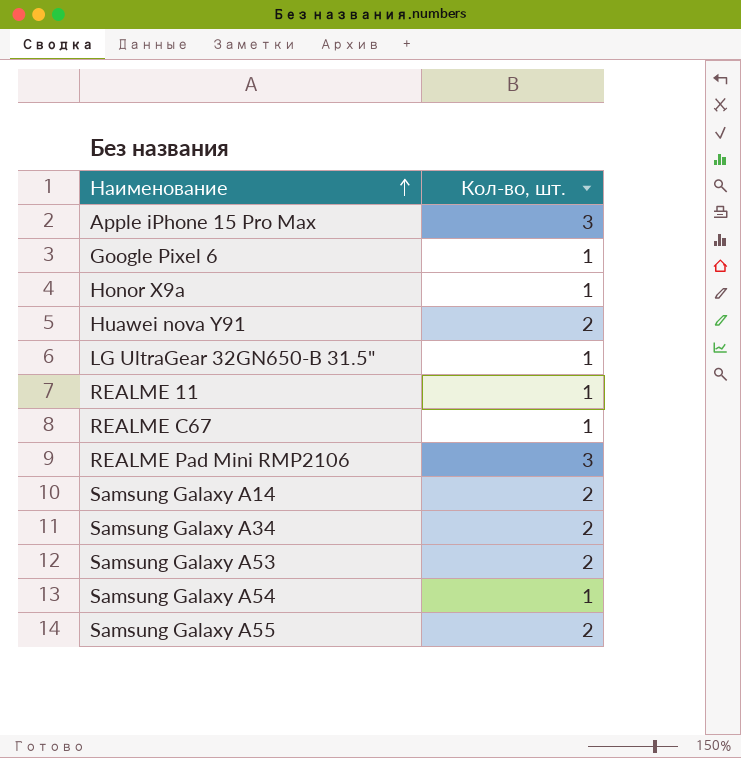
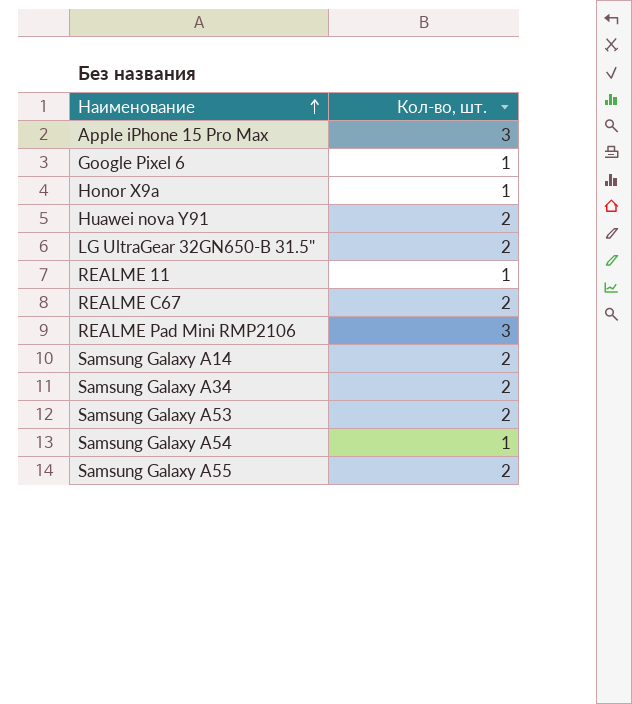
LG UltraGear 32GN650-B 31.5" | Кол-во, шт.: 1 -> 2
REALME C67 | Кол-во, шт.: 1 -> 2

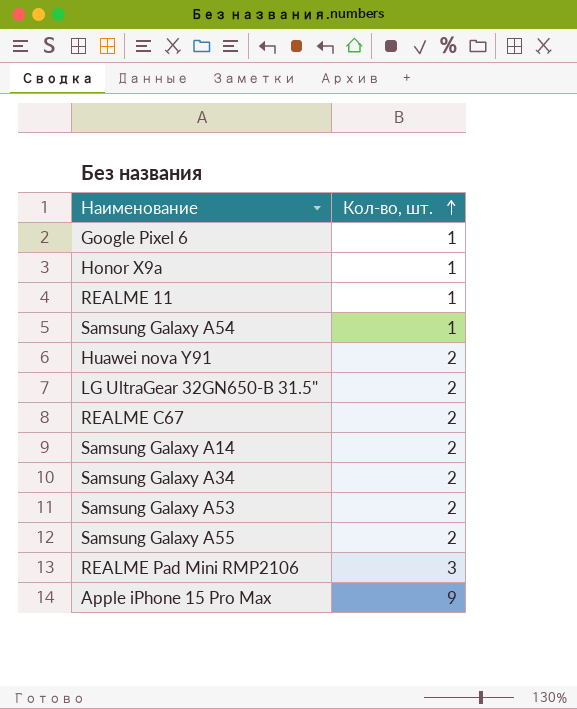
row order: Наименование ascending -> Кол-во, шт. ascending
Apple iPhone 15 Pro Max | Кол-во, шт.: 3 -> 9

